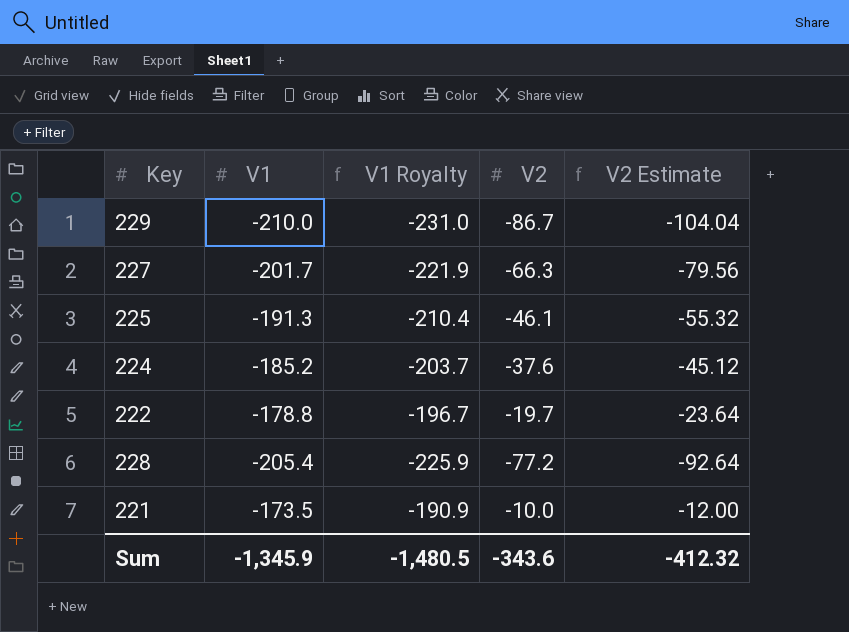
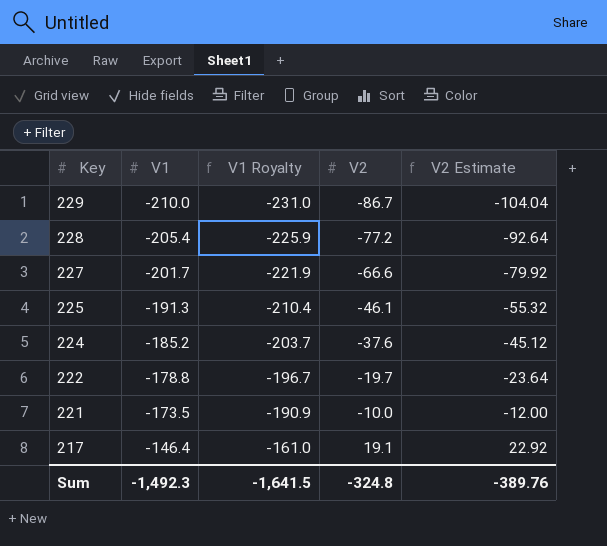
row order: none -> Key descending
227 | V2: -66.3 -> -66.6
227 | V2 Estimate: -79.56 -> -79.92
row 217: none -> -146.4 | -161.0 | 19.1 | 22.92
Sum | V1: -1,345.9 -> -1,492.3
Sum | V1 Royalty: -1,480.5 -> -1,641.5
Sum | V2: -343.6 -> -324.8
Sum | V2 Estimate: -412.32 -> -389.76

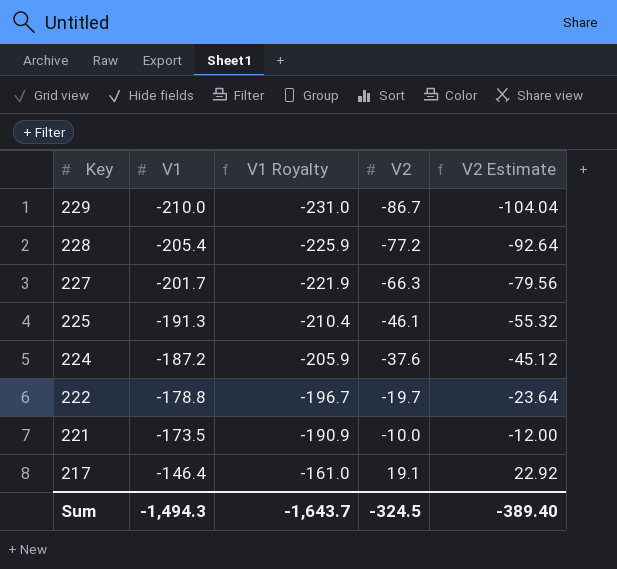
227 | V2: -66.6 -> -66.3
227 | V2 Estimate: -79.92 -> -79.56
224 | V1: -185.2 -> -187.2
224 | V1 Royalty: -203.7 -> -205.9
Sum | V1: -1,492.3 -> -1,494.3
Sum | V1 Royalty: -1,641.5 -> -1,643.7
Sum | V2: -324.8 -> -324.5
Sum | V2 Estimate: -389.76 -> -389.40

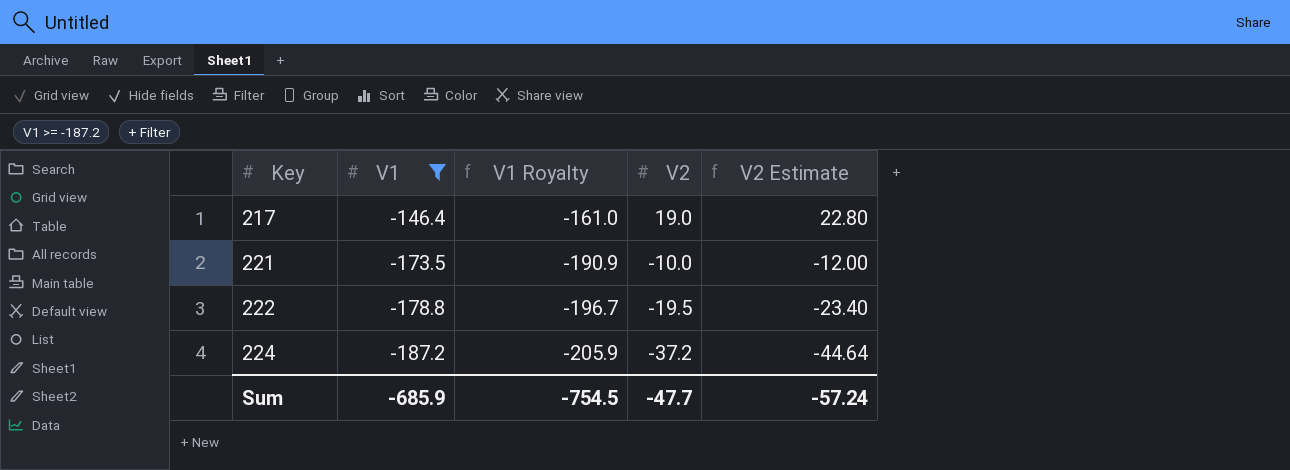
filter: none -> V1 >= -187.2
row order: Key descending -> Key ascending
217 | V2: 19.1 -> 19.0
217 | V2 Estimate: 22.92 -> 22.80
222 | V2: -19.7 -> -19.5
222 | V2 Estimate: -23.64 -> -23.40
224 | V2: -37.6 -> -37.2
224 | V2 Estimate: -45.12 -> -44.64
Sum | V1: -1,494.3 -> -685.9
Sum | V1 Royalty: -1,643.7 -> -754.5
Sum | V2: -324.5 -> -47.7
Sum | V2 Estimate: -389.40 -> -57.24

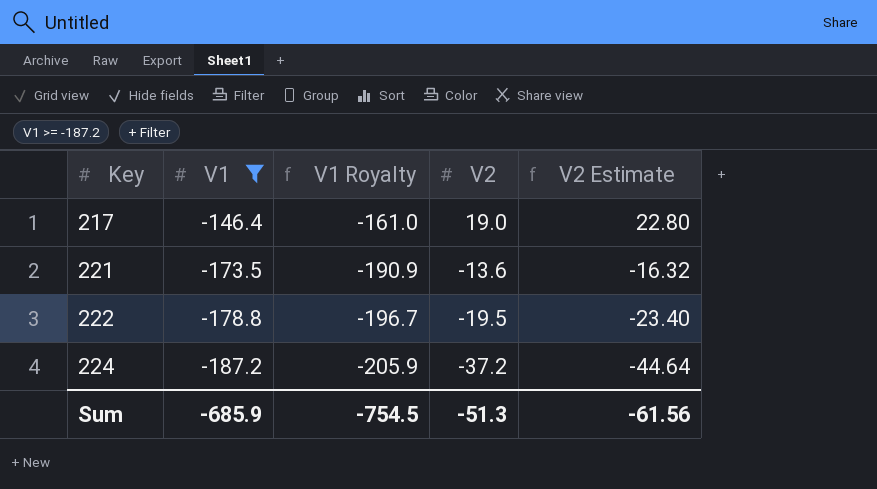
221 | V2: -10.0 -> -13.6
221 | V2 Estimate: -12.00 -> -16.32
Sum | V2: -47.7 -> -51.3
Sum | V2 Estimate: -57.24 -> -61.56

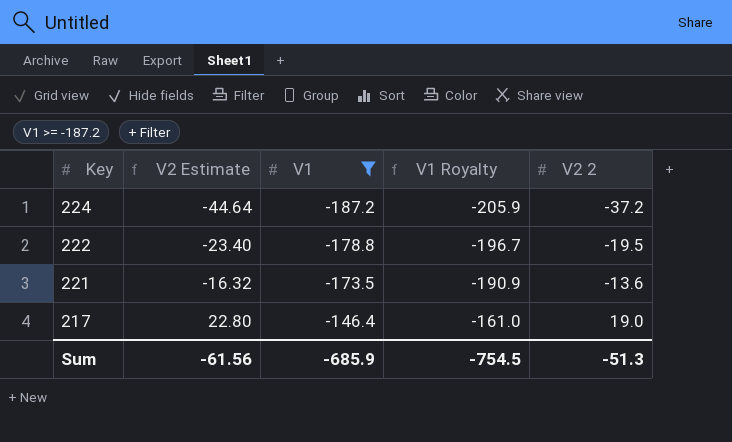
row order: Key ascending -> Key descending
column V2 Estimate | position: 5 -> 2
column name: V2 -> V2 2

